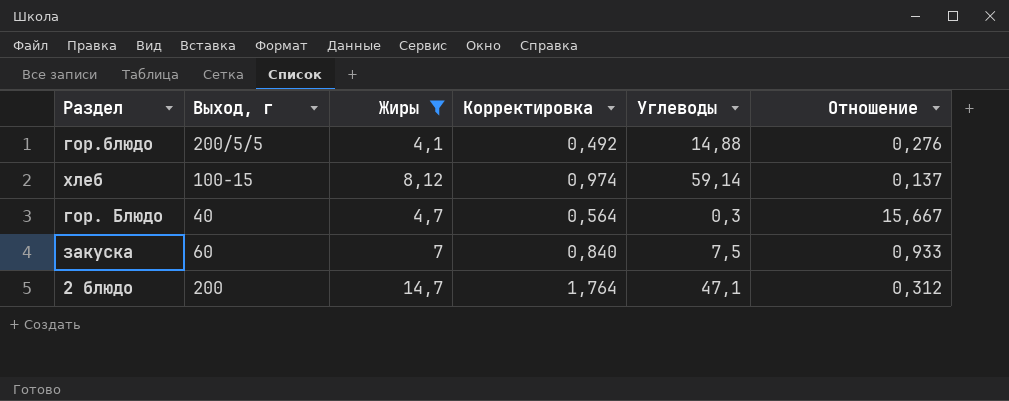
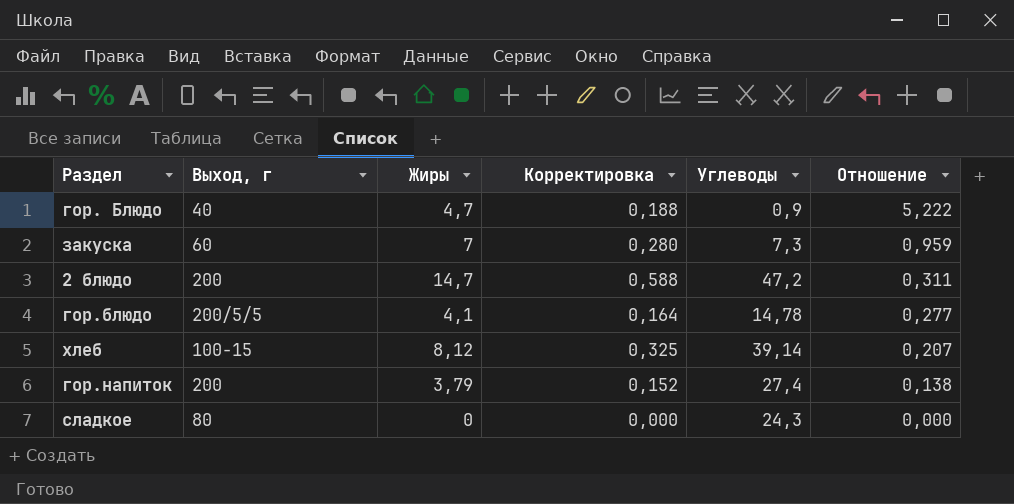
filter: Жиры >= 4,1 -> none
row order: none -> Отношение descending
column Корректировка | formula: [Жиры] * 0,12 -> [Жиры] * 0,04
гор. Блюдо | Углеводы: 0,3 -> 0,9
гор. Блюдо | Отношение: 15,667 -> 5,222
закуска | Углеводы: 7,5 -> 7,3
закуска | Отношение: 0,933 -> 0,959
2 блюдо | Углеводы: 47,1 -> 47,2
2 блюдо | Отношение: 0,312 -> 0,311
гор.блюдо | Углеводы: 14,88 -> 14,78
гор.блюдо | Отношение: 0,276 -> 0,277
хлеб | Углеводы: 59,14 -> 39,14
хлеб | Отношение: 0,137 -> 0,207

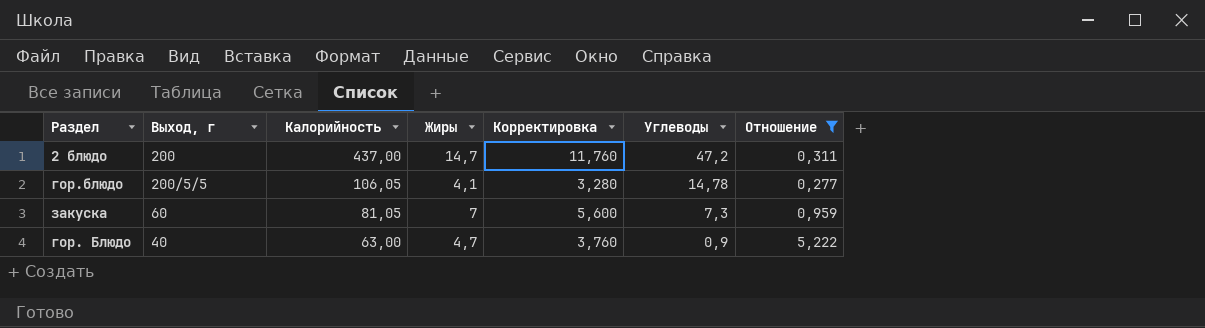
filter: none -> Отношение >= 0,277
row order: Отношение descending -> Калорийность descending
column Калорийность | position: none -> 3
column Корректировка | formula: [Жиры] * 0,04 -> [Жиры] * 0,8

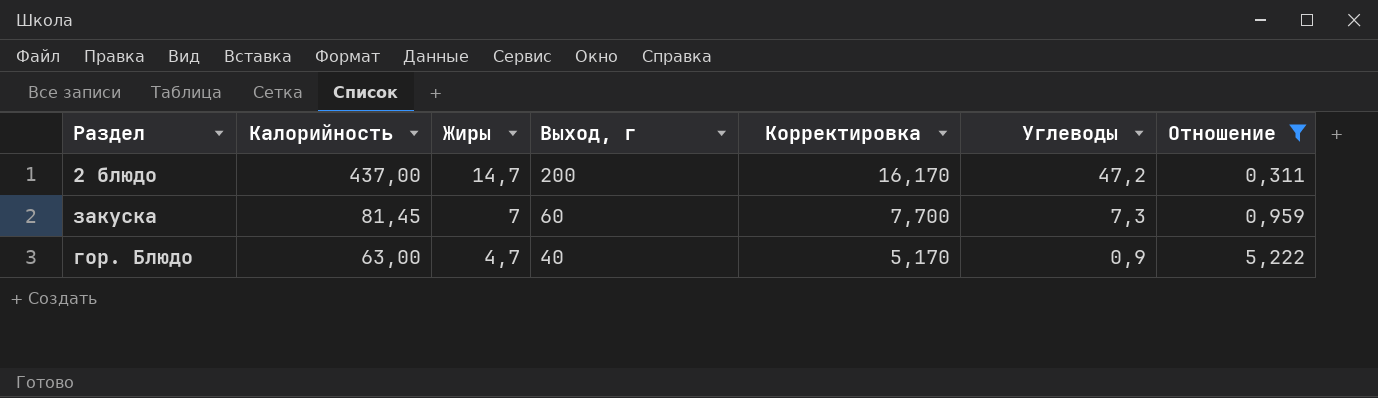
column Выход, г | position: 2 -> 4
column Корректировка | formula: [Жиры] * 0,8 -> [Жиры] * 1,1
row гор.блюдо: 200/5/5 | 106,05 | 4,1 | 3,280 | 14,78 | 0,277 -> none
закуска | Калорийность: 81,05 -> 81,45

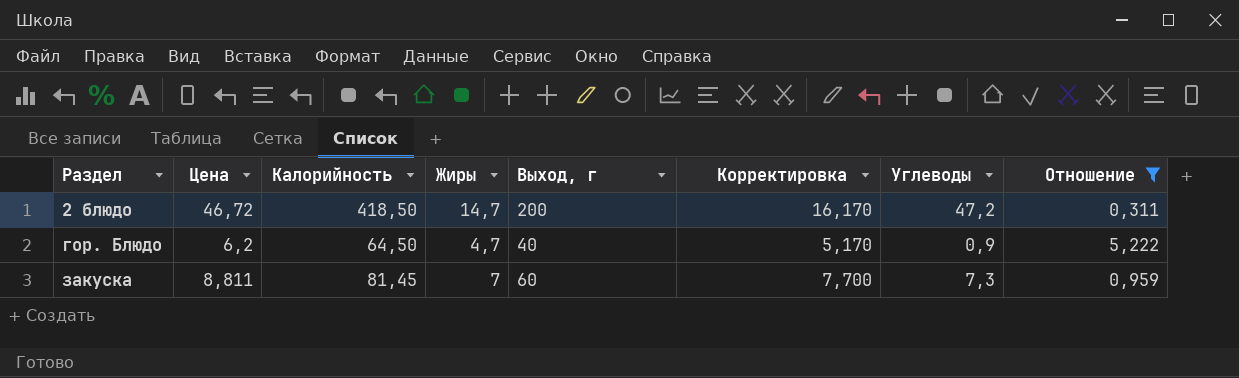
row order: Калорийность descending -> Раздел ascending
column Цена | position: none -> 2
2 блюдо | Калорийность: 437,00 -> 418,50
гор. Блюдо | Калорийность: 63,00 -> 64,50

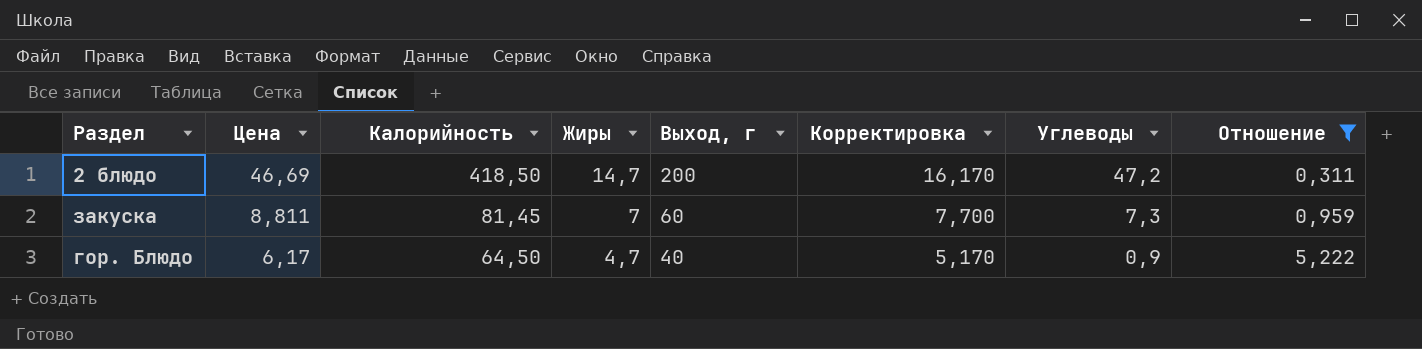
row order: Раздел ascending -> Цена descending
2 блюдо | Цена: 46,72 -> 46,69
гор. Блюдо | Цена: 6,2 -> 6,17

